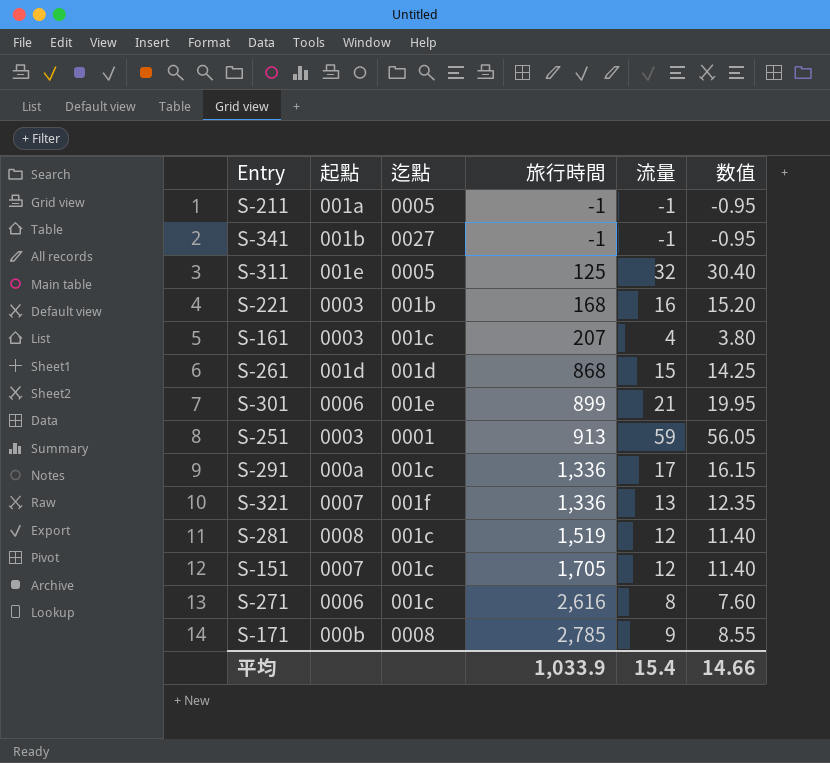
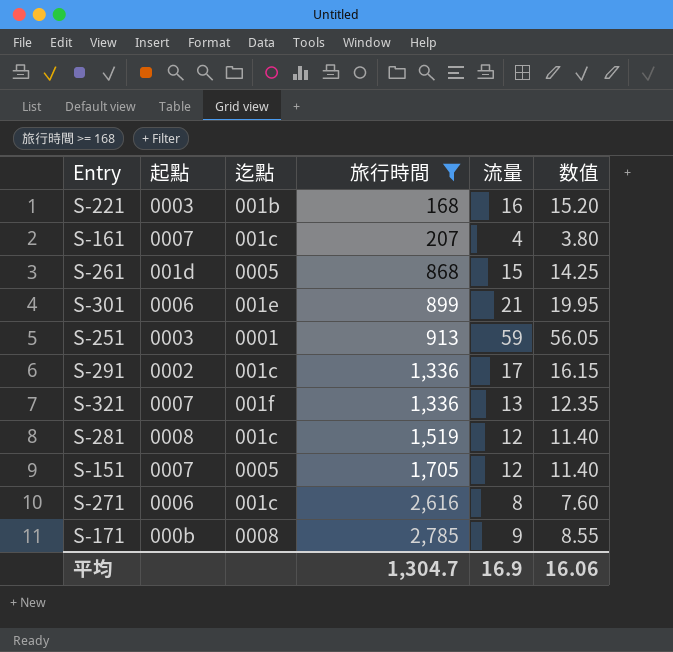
filter: none -> 旅行時間 >= 168
S-161 | 起點: 0003 -> 0007
S-261 | 迄點: 001d -> 0005
S-291 | 起點: 000a -> 0002
S-151 | 迄點: 001c -> 0005
平均 | 旅行時間: 1,033.9 -> 1,304.7
平均 | 流量: 15.4 -> 16.9
平均 | 数值: 14.66 -> 16.06

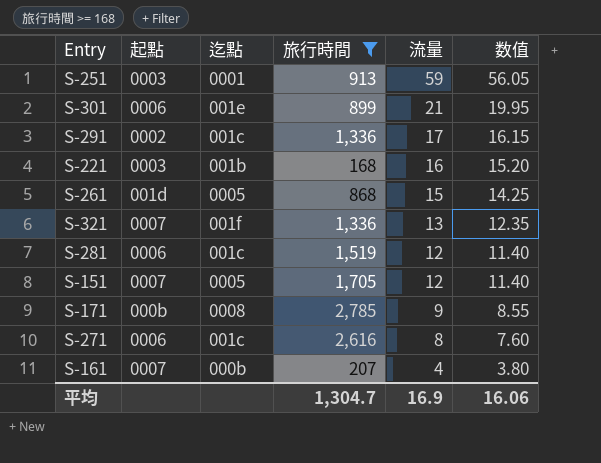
row order: 旅行時間 ascending -> 流量 descending
S-281 | 起點: 0008 -> 0006
S-161 | 迄點: 001c -> 000b

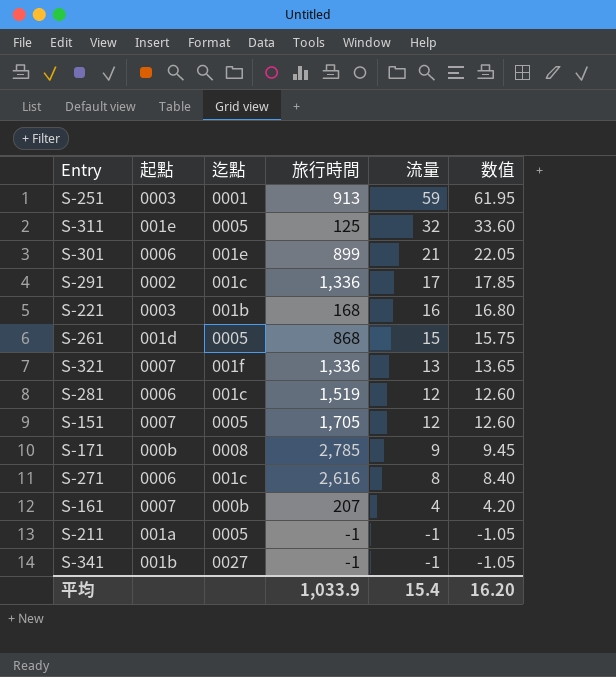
filter: 旅行時間 >= 168 -> none
column 数值 | formula: [流量] * 0.95 -> [流量] * 1.05
平均 | 旅行時間: 1,304.7 -> 1,033.9
平均 | 流量: 16.9 -> 15.4
平均 | 数值: 16.06 -> 16.20

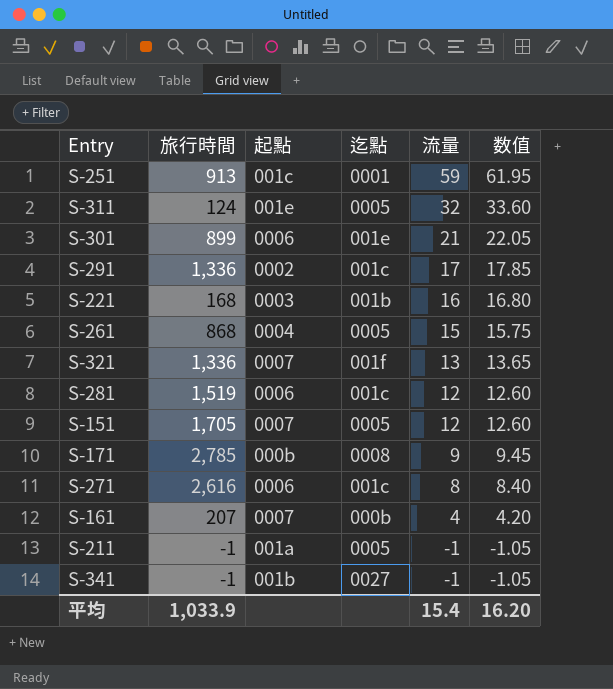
column 旅行時間 | position: 4 -> 2
S-251 | 起點: 0003 -> 001c
S-311 | 旅行時間: 125 -> 124
S-261 | 起點: 001d -> 0004

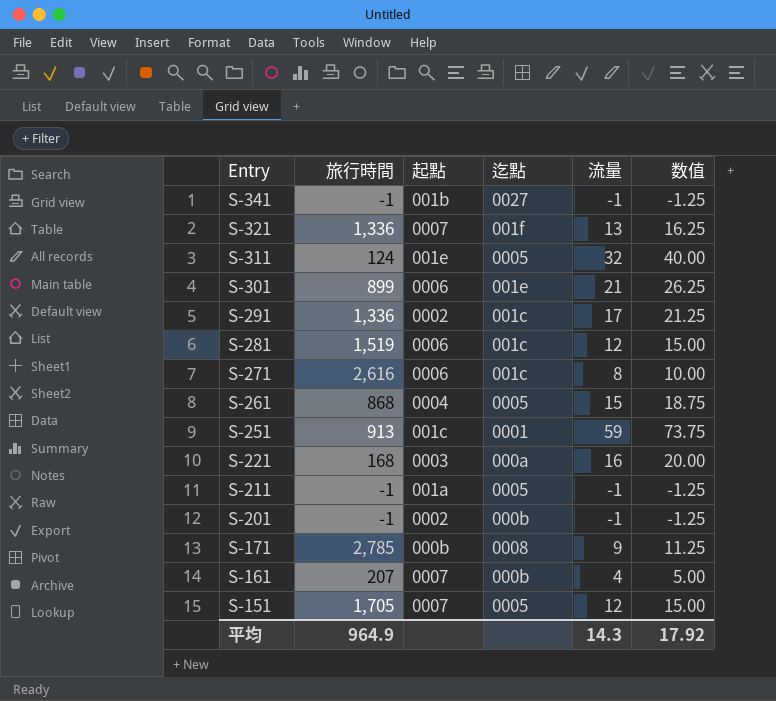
row order: 流量 descending -> Entry descending
column 数值 | formula: [流量] * 1.05 -> [流量] * 1.25
S-221 | 迄點: 001b -> 000a
row S-201: none -> -1 | 0002 | 000b | -1 | -1.25
平均 | 旅行時間: 1,033.9 -> 964.9
平均 | 流量: 15.4 -> 14.3
平均 | 数值: 16.20 -> 17.92

